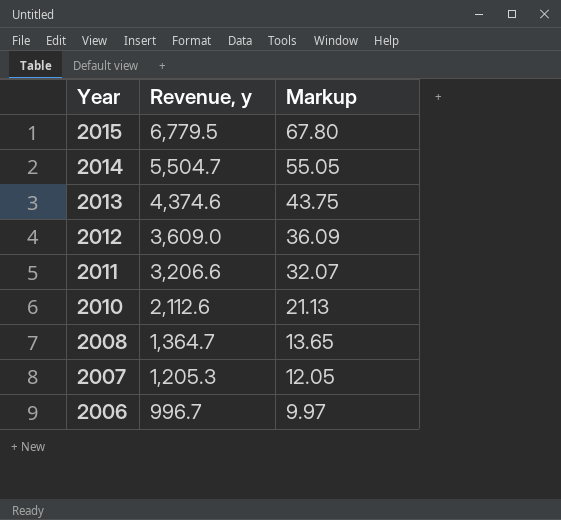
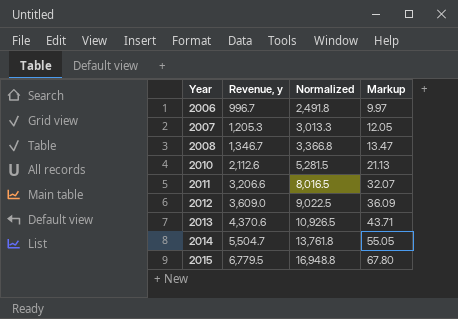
row order: Year descending -> Year ascending
column Normalized | formula: none -> [Revenue, y] * 2.5
2008 | Revenue, y: 1,364.7 -> 1,346.7
2008 | Markup: 13.65 -> 13.47
2013 | Revenue, y: 4,374.6 -> 4,370.6
2013 | Markup: 43.75 -> 43.71

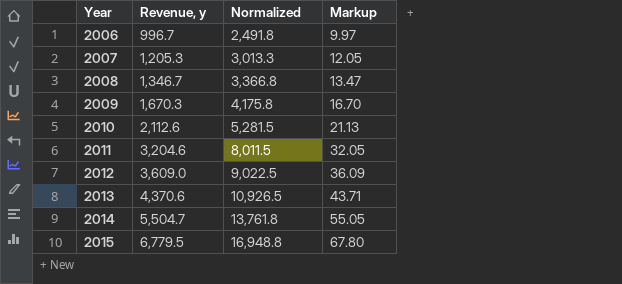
row 2009: none -> 1,670.3 | 4,175.8 | 16.70
2011 | Revenue, y: 3,206.6 -> 3,204.6
2011 | Normalized: 8,016.5 -> 8,011.5
2011 | Markup: 32.07 -> 32.05

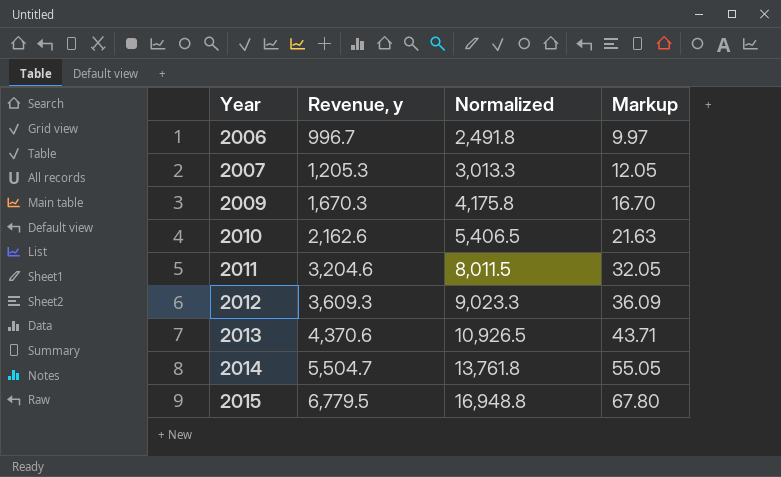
row 2008: 1,346.7 | 3,366.8 | 13.47 -> none
2010 | Revenue, y: 2,112.6 -> 2,162.6
2010 | Normalized: 5,281.5 -> 5,406.5
2010 | Markup: 21.13 -> 21.63
2012 | Revenue, y: 3,609.0 -> 3,609.3
2012 | Normalized: 9,022.5 -> 9,023.3

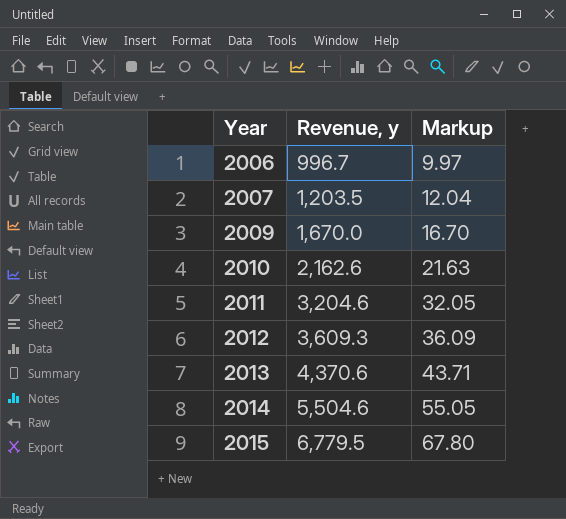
column Normalized | formula: [Revenue, y] * 2.5 -> none
2007 | Revenue, y: 1,205.3 -> 1,203.5
2007 | Markup: 12.05 -> 12.04
2009 | Revenue, y: 1,670.3 -> 1,670.0
2014 | Revenue, y: 5,504.7 -> 5,504.6

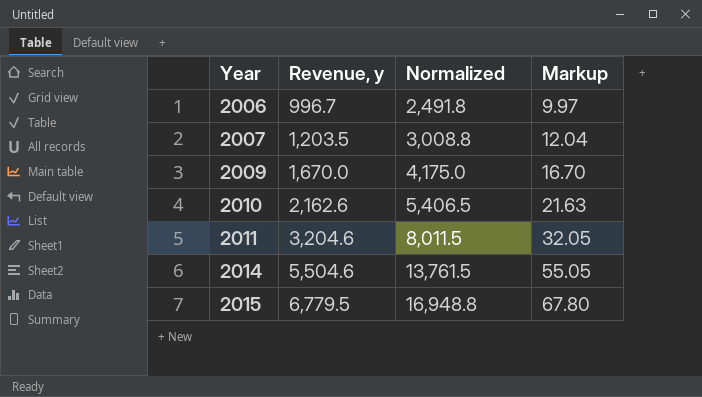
column Normalized | formula: none -> [Revenue, y] * 2.5
row 2012: 3,609.3 | 36.09 -> none
row 2013: 4,370.6 | 43.71 -> none

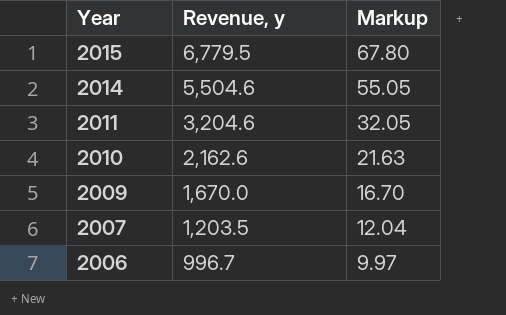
row order: Year ascending -> Year descending
column Normalized | formula: [Revenue, y] * 2.5 -> none

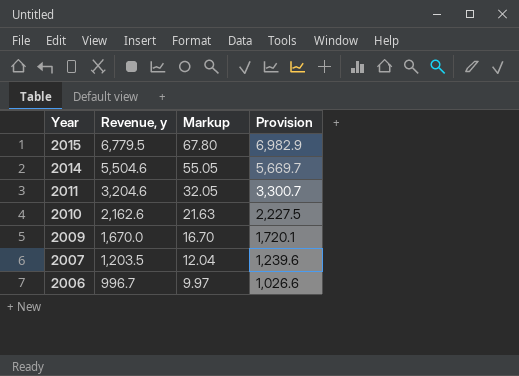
column Provision | formula: none -> [Revenue, y] * 1.03

